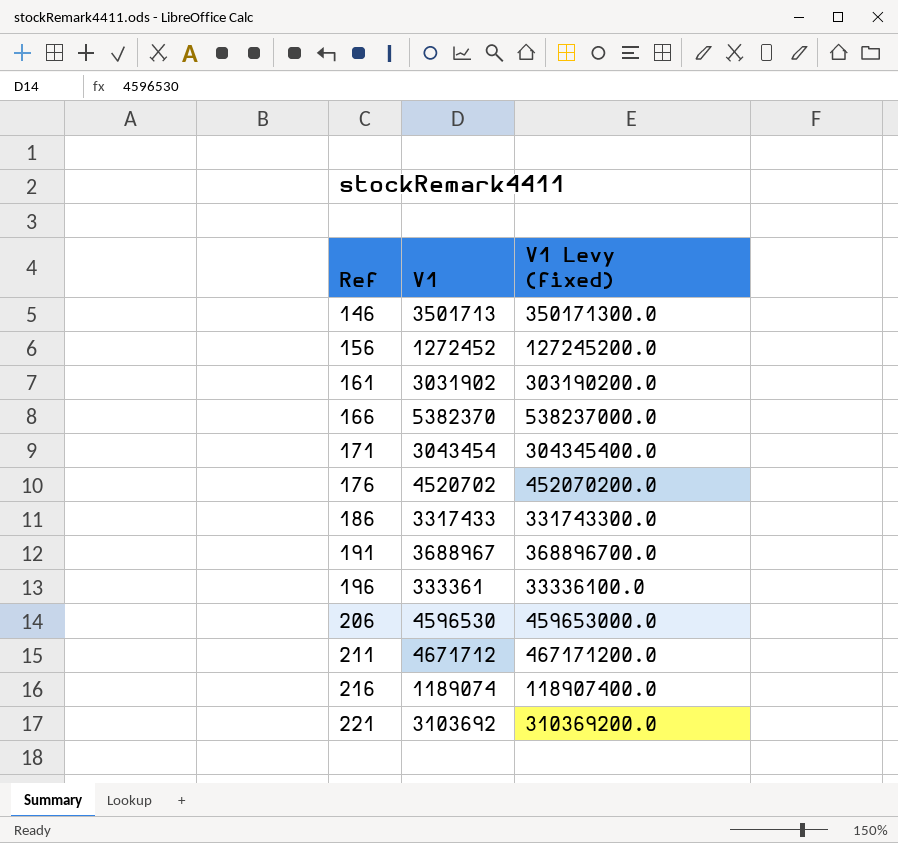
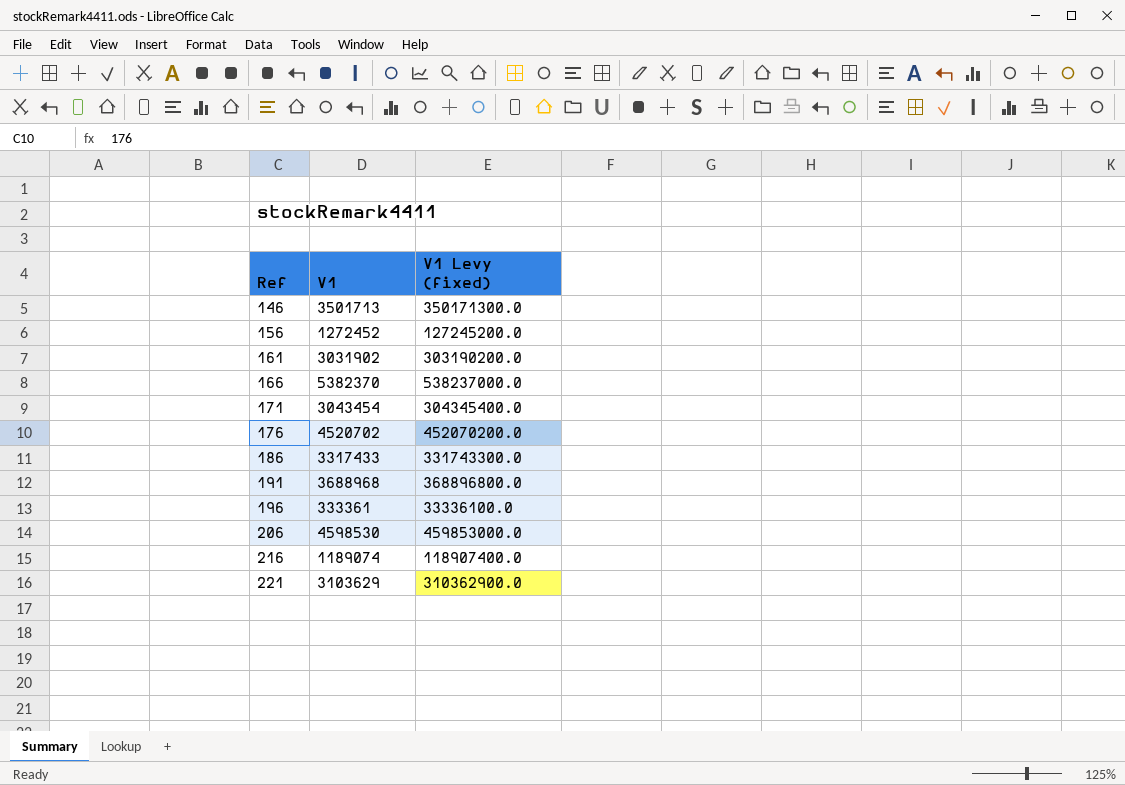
row 211: 4671712 | 467171200.0 -> none
191 | V1: 3688967 -> 3688968
191 | V1 Levy (fixed): 368896700.0 -> 368896800.0
206 | V1: 4596530 -> 4598530
206 | V1 Levy (fixed): 459653000.0 -> 459853000.0
221 | V1: 3103692 -> 3103629
221 | V1 Levy (fixed): 310369200.0 -> 310362900.0

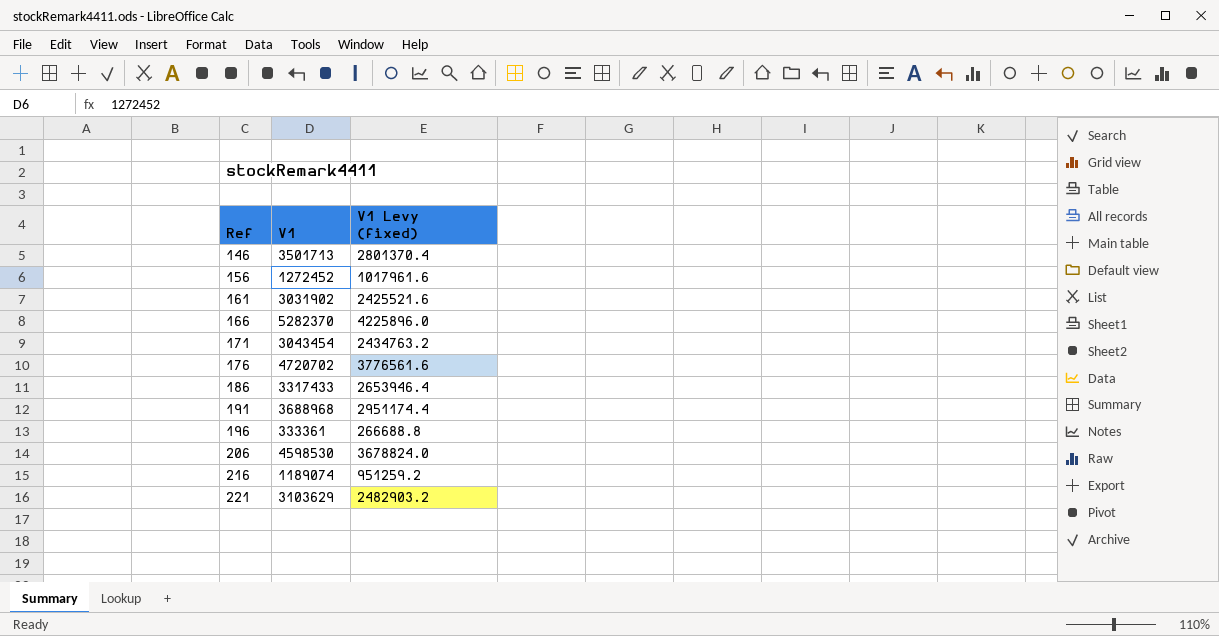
column V1 Levy (fixed) | formula: [V1] * 100 -> [V1] * 0.8
166 | V1: 5382370 -> 5282370
176 | V1: 4520702 -> 4720702

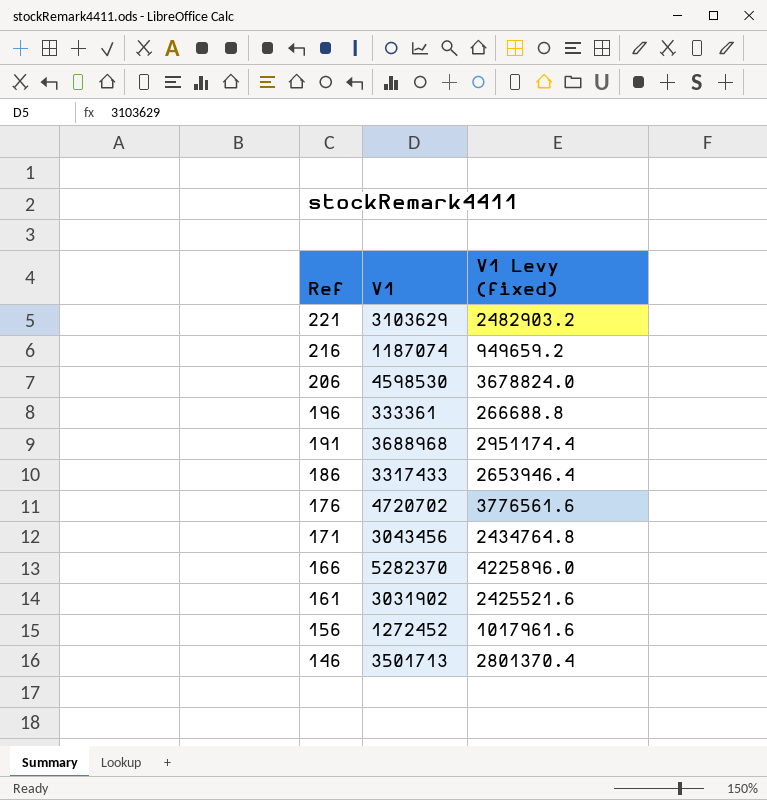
row order: Ref ascending -> Ref descending
216 | V1: 1189074 -> 1187074
216 | V1 Levy (fixed): 951259.2 -> 949659.2
171 | V1: 3043454 -> 3043456
171 | V1 Levy (fixed): 2434763.2 -> 2434764.8

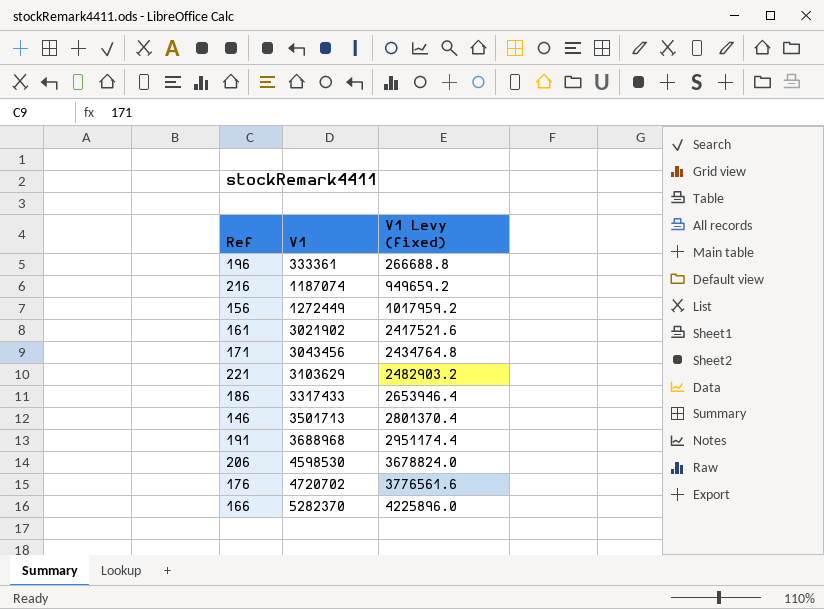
row order: Ref descending -> V1 ascending
156 | V1: 1272452 -> 1272449
156 | V1 Levy (fixed): 1017961.6 -> 1017959.2
161 | V1: 3031902 -> 3021902
161 | V1 Levy (fixed): 2425521.6 -> 2417521.6

